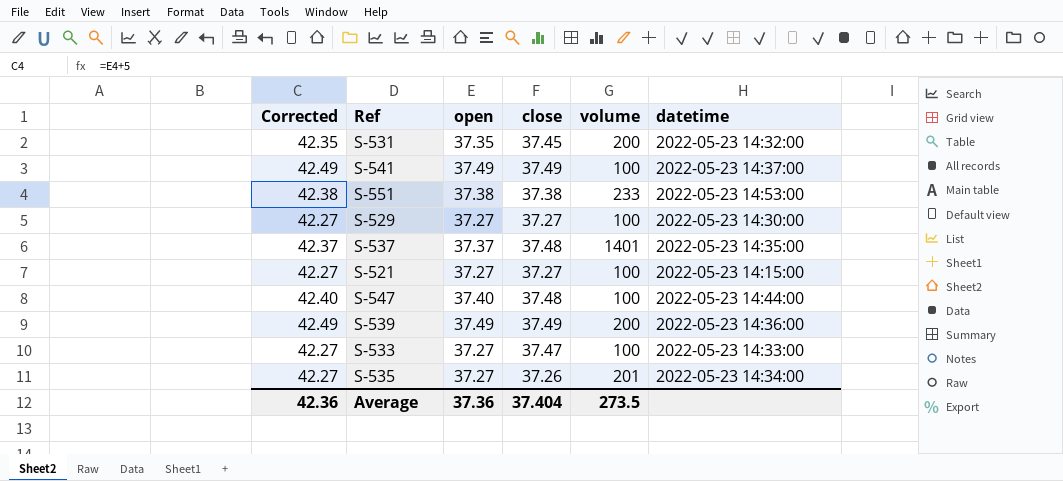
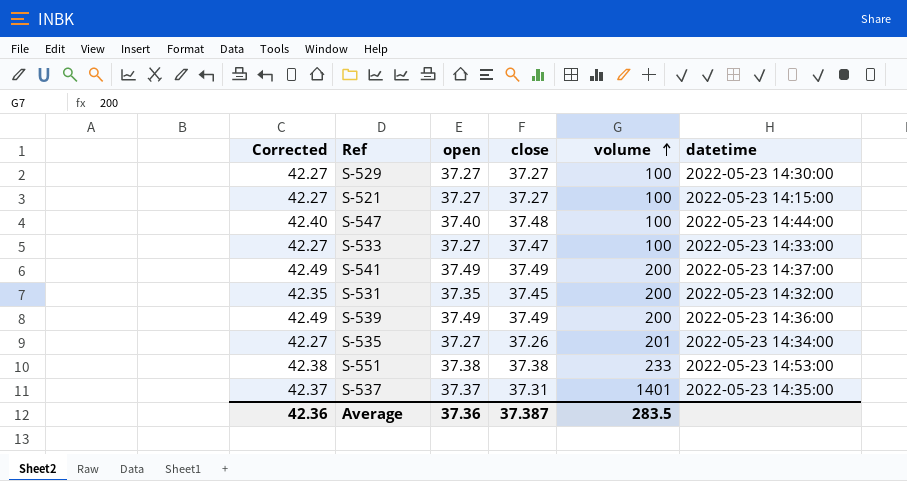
row order: none -> volume ascending
S-541 | volume: 100 -> 200
S-537 | close: 37.48 -> 37.31
Average | close: 37.404 -> 37.387
Average | volume: 273.5 -> 283.5

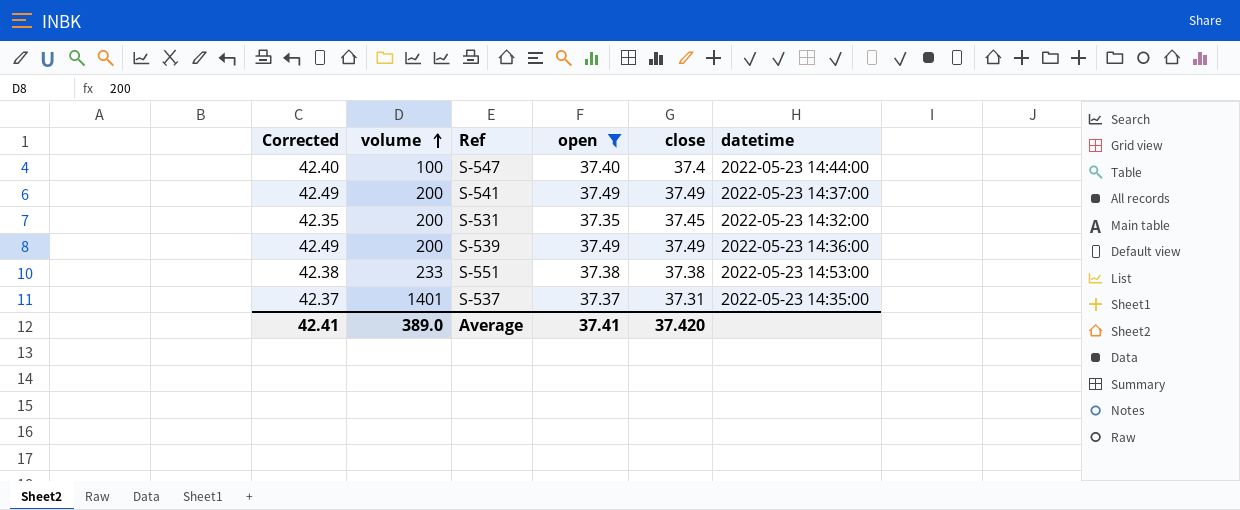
filter: none -> open != 37.27
column volume | position: 5 -> 2
S-547 | close: 37.48 -> 37.4
Average | Corrected: 42.36 -> 42.41
Average | volume: 283.5 -> 389.0
Average | open: 37.36 -> 37.41
Average | close: 37.387 -> 37.420

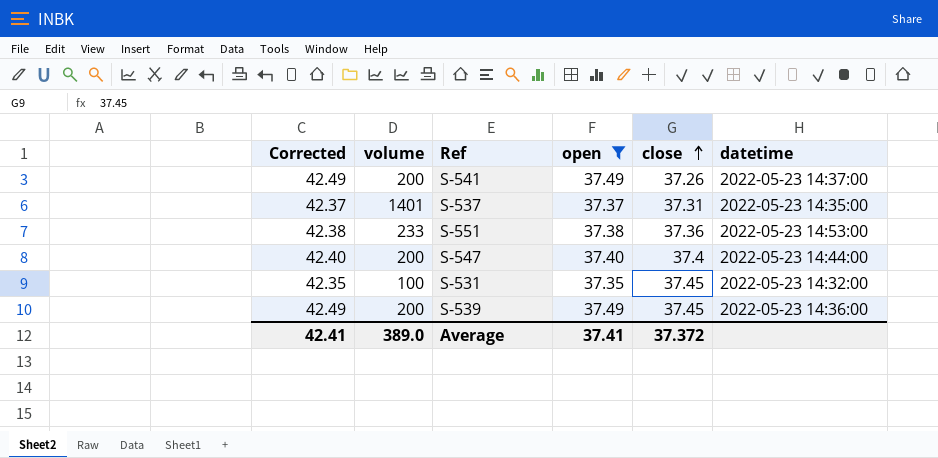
row order: volume ascending -> close ascending
S-541 | close: 37.49 -> 37.26
S-551 | close: 37.38 -> 37.36
S-547 | volume: 100 -> 200
S-531 | volume: 200 -> 100
S-539 | close: 37.49 -> 37.45
Average | close: 37.420 -> 37.372

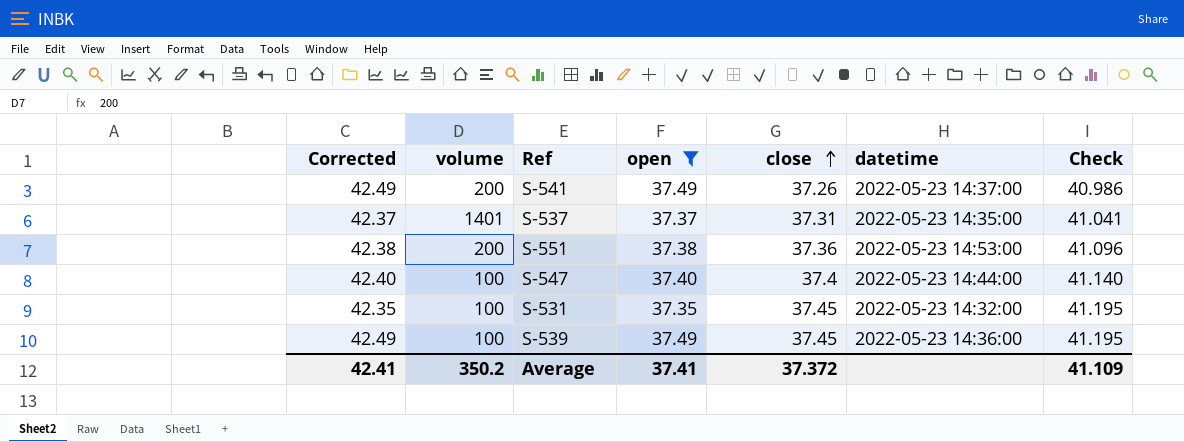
column Check | formula: none -> [close] * 1.1
S-551 | volume: 233 -> 200
S-547 | volume: 200 -> 100
S-539 | volume: 200 -> 100
Average | volume: 389.0 -> 350.2

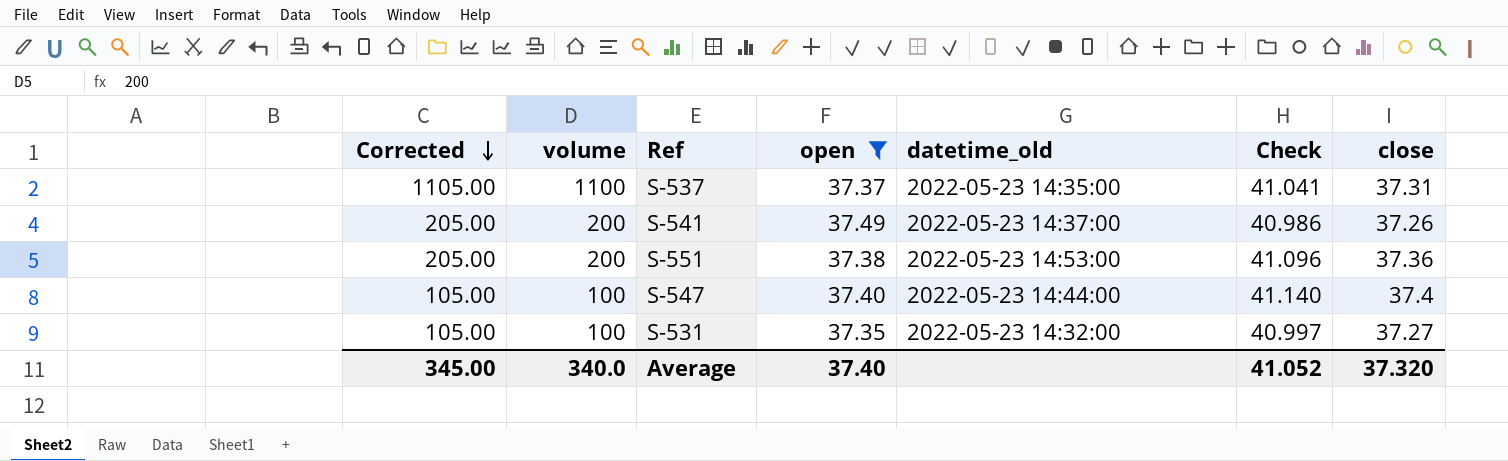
row order: close ascending -> Corrected descending
column Corrected | formula: [open] + 5 -> [volume] + 5
column name: datetime -> datetime_old
column close | position: 5 -> 7
row S-539: 42.49 | 100 | 37.49 | 37.45 | 2022-05-23 14:36:00 | 41.195 -> none
S-537 | volume: 1401 -> 1100
S-531 | Check: 41.195 -> 40.997
S-531 | close: 37.45 -> 37.27
Average | Corrected: 42.41 -> 345.00
Average | volume: 350.2 -> 340.0
Average | open: 37.41 -> 37.40
Average | Check: 41.109 -> 41.052
Average | close: 37.372 -> 37.320

